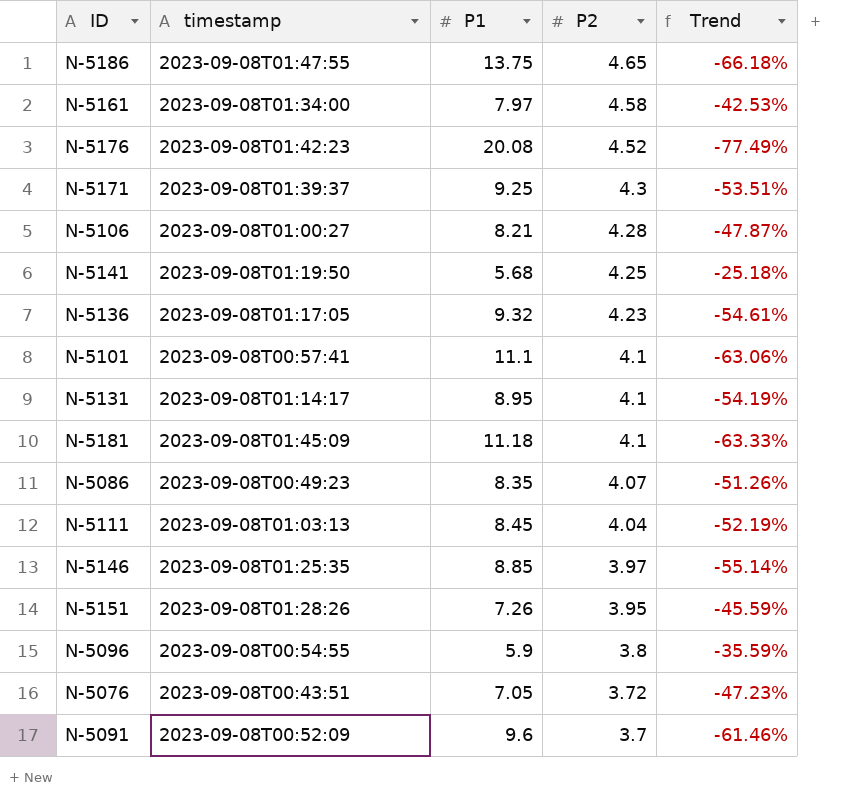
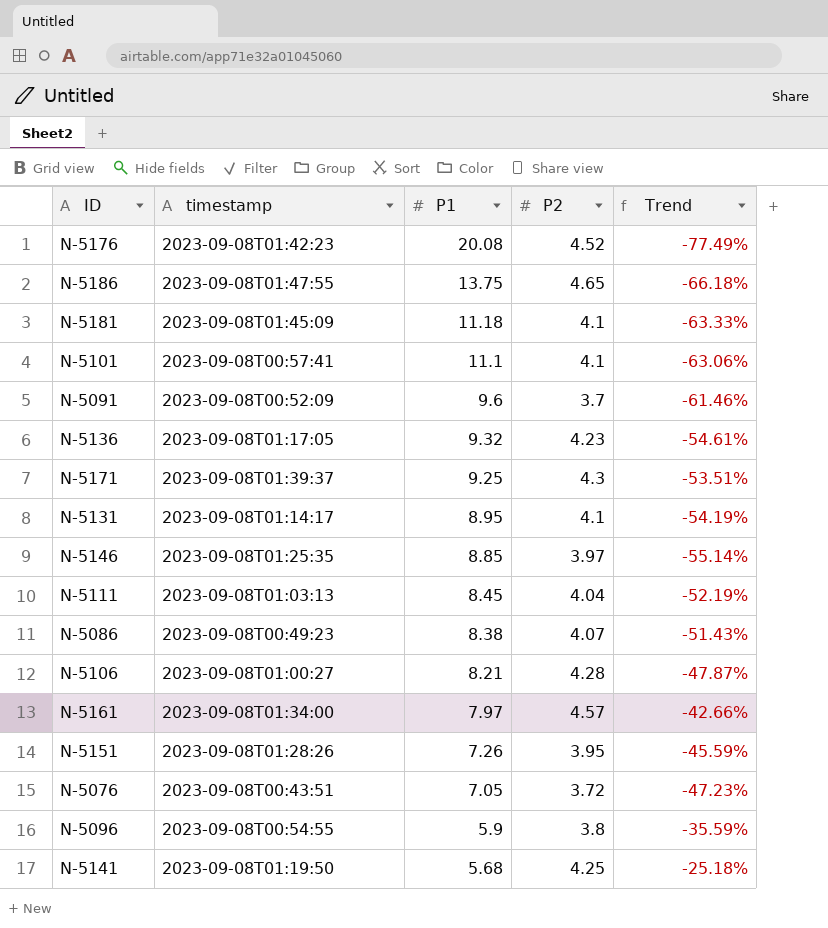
row order: P2 descending -> P1 descending
N-5086 | P1: 8.35 -> 8.38
N-5086 | Trend: -51.26% -> -51.43%
N-5161 | P2: 4.58 -> 4.57
N-5161 | Trend: -42.53% -> -42.66%

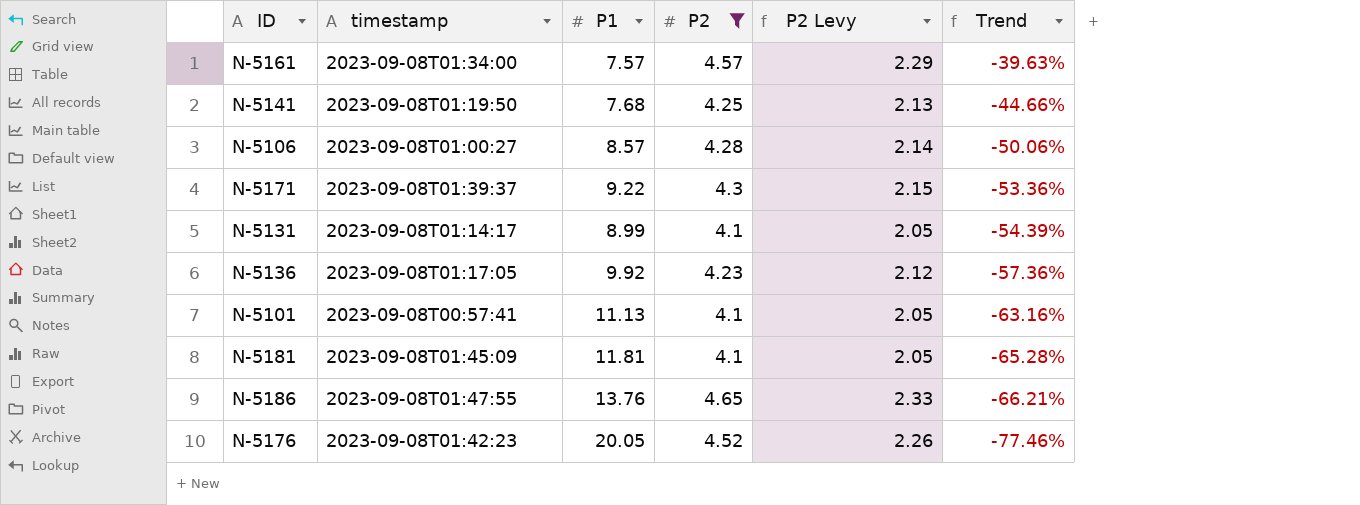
filter: none -> P2 >= 4.1
row order: P1 descending -> Trend descending
column P2 Levy | formula: none -> [P2] * 0.5
N-5161 | P1: 7.97 -> 7.57
N-5161 | Trend: -42.66% -> -39.63%
N-5141 | P1: 5.68 -> 7.68
N-5141 | Trend: -25.18% -> -44.66%
N-5106 | P1: 8.21 -> 8.57
N-5106 | Trend: -47.87% -> -50.06%
N-5171 | P1: 9.25 -> 9.22
N-5171 | Trend: -53.51% -> -53.36%
N-5131 | P1: 8.95 -> 8.99
N-5131 | Trend: -54.19% -> -54.39%
N-5136 | P1: 9.32 -> 9.92
N-5136 | Trend: -54.61% -> -57.36%
N-5101 | P1: 11.1 -> 11.13
N-5101 | Trend: -63.06% -> -63.16%
N-5181 | P1: 11.18 -> 11.81
N-5181 | Trend: -63.33% -> -65.28%
N-5186 | P1: 13.75 -> 13.76
N-5186 | Trend: -66.18% -> -66.21%
N-5176 | P1: 20.08 -> 20.05
N-5176 | Trend: -77.49% -> -77.46%

